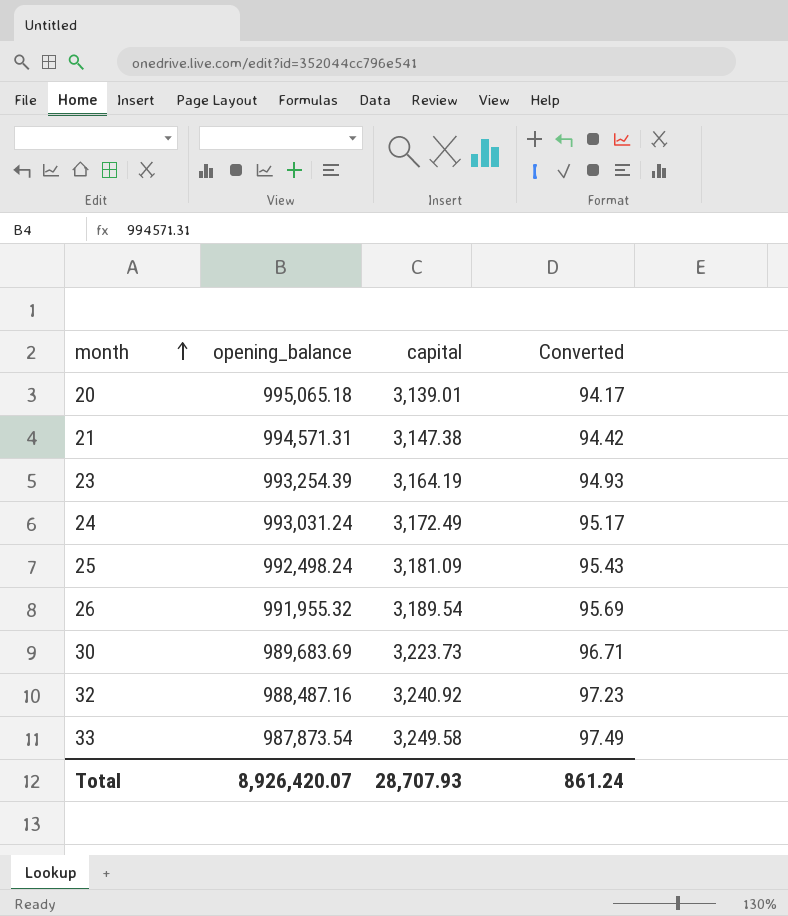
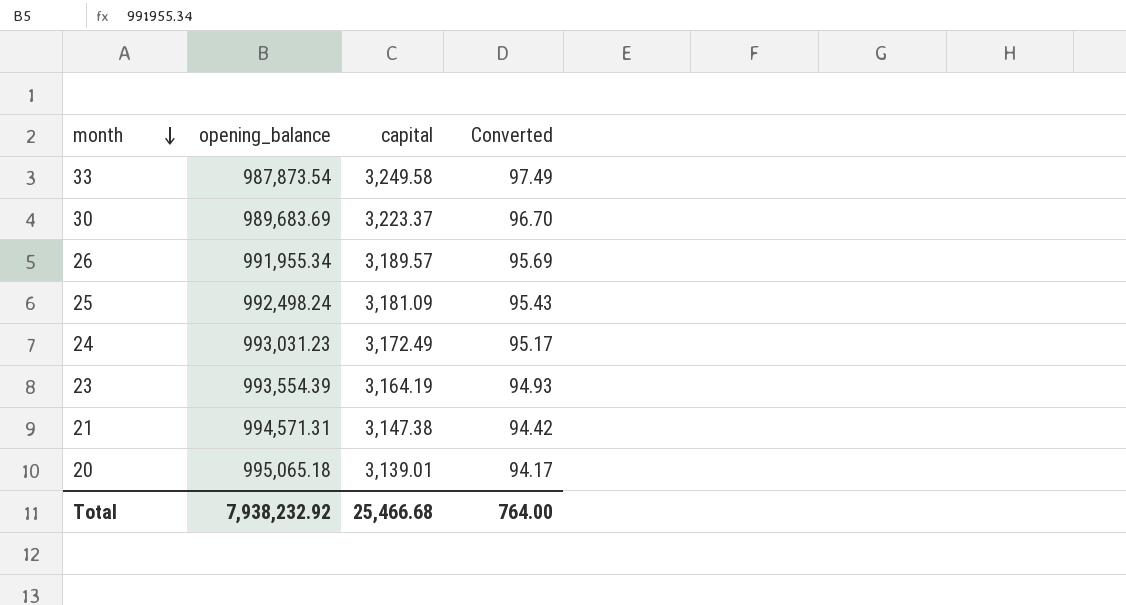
row order: month ascending -> month descending
row 32: 988,487.16 | 3,240.92 | 97.23 -> none
30 | capital: 3,223.73 -> 3,223.37
30 | Converted: 96.71 -> 96.70
26 | opening_balance: 991,955.32 -> 991,955.34
26 | capital: 3,189.54 -> 3,189.57
24 | opening_balance: 993,031.24 -> 993,031.23
23 | opening_balance: 993,254.39 -> 993,554.39
Total | opening_balance: 8,926,420.07 -> 7,938,232.92
Total | capital: 28,707.93 -> 25,466.68
Total | Converted: 861.24 -> 764.00

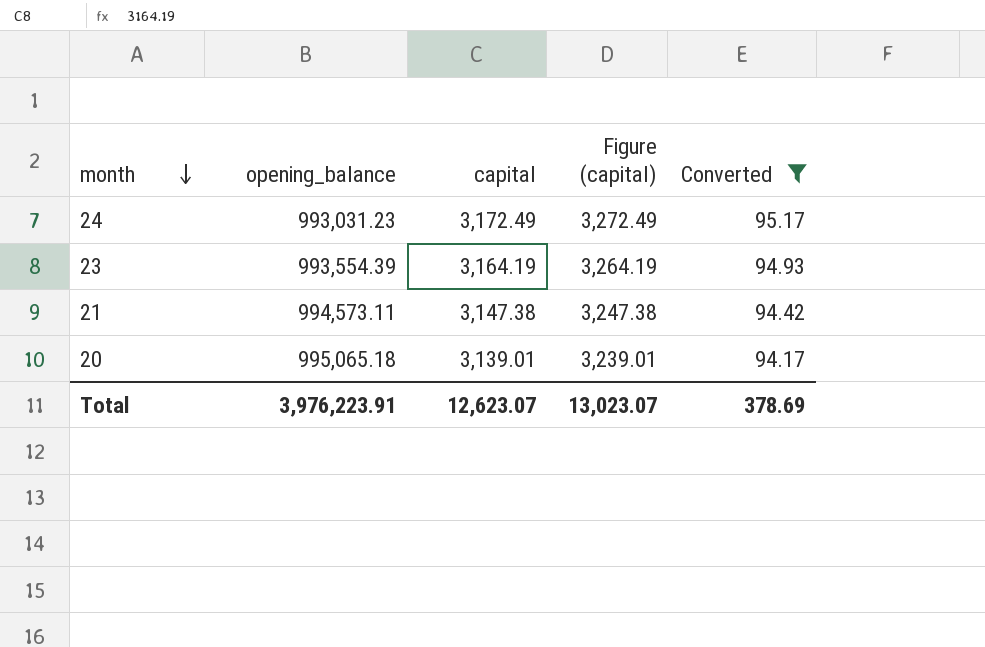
filter: none -> Converted <= 95.17
column Figure (capital) | formula: none -> [capital] + 100
21 | opening_balance: 994,571.31 -> 994,573.11
Total | opening_balance: 7,938,232.92 -> 3,976,223.91
Total | capital: 25,466.68 -> 12,623.07
Total | Converted: 764.00 -> 378.69

